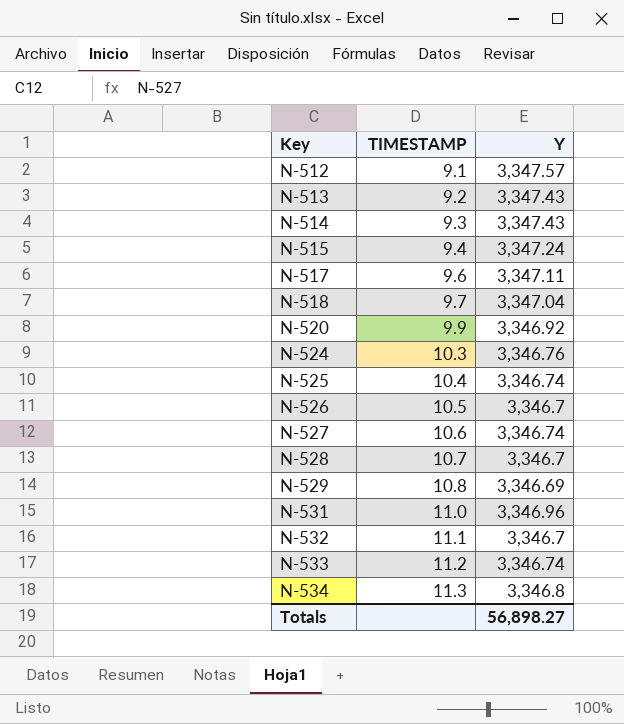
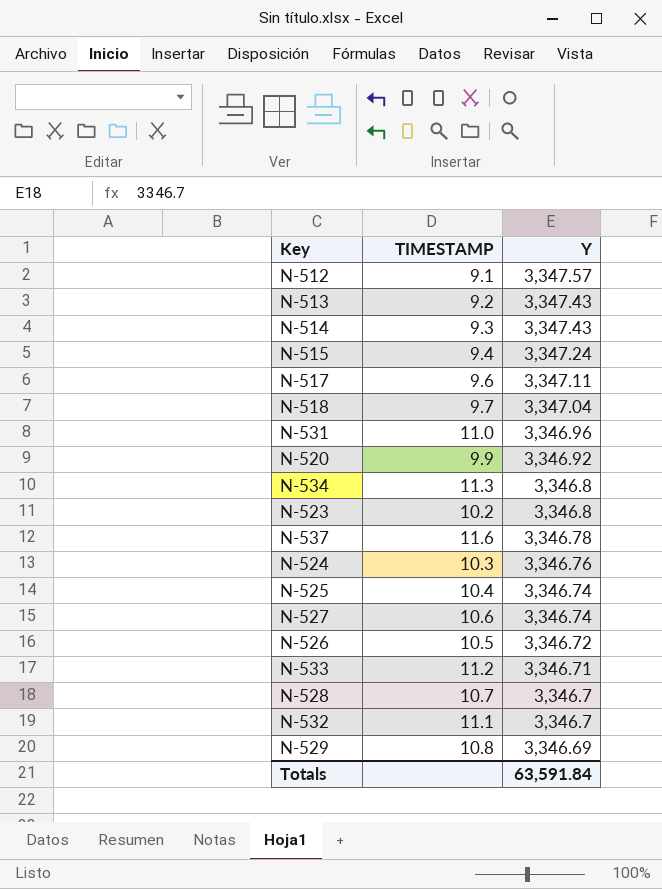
row order: Key ascending -> Y descending
row N-523: none -> 10.2 | 3,346.8
row N-537: none -> 11.6 | 3,346.78
N-526 | Y: 3,346.7 -> 3,346.72
N-533 | Y: 3,346.74 -> 3,346.71
Totals | Y: 56,898.27 -> 63,591.84

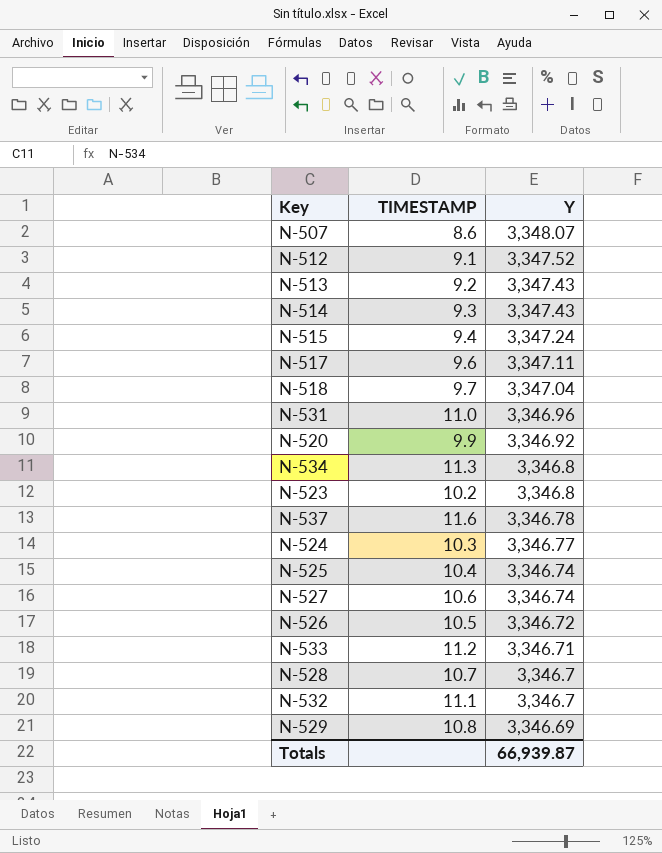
row N-507: none -> 8.6 | 3,348.07
N-512 | Y: 3,347.57 -> 3,347.52
N-524 | Y: 3,346.76 -> 3,346.77
Totals | Y: 63,591.84 -> 66,939.87

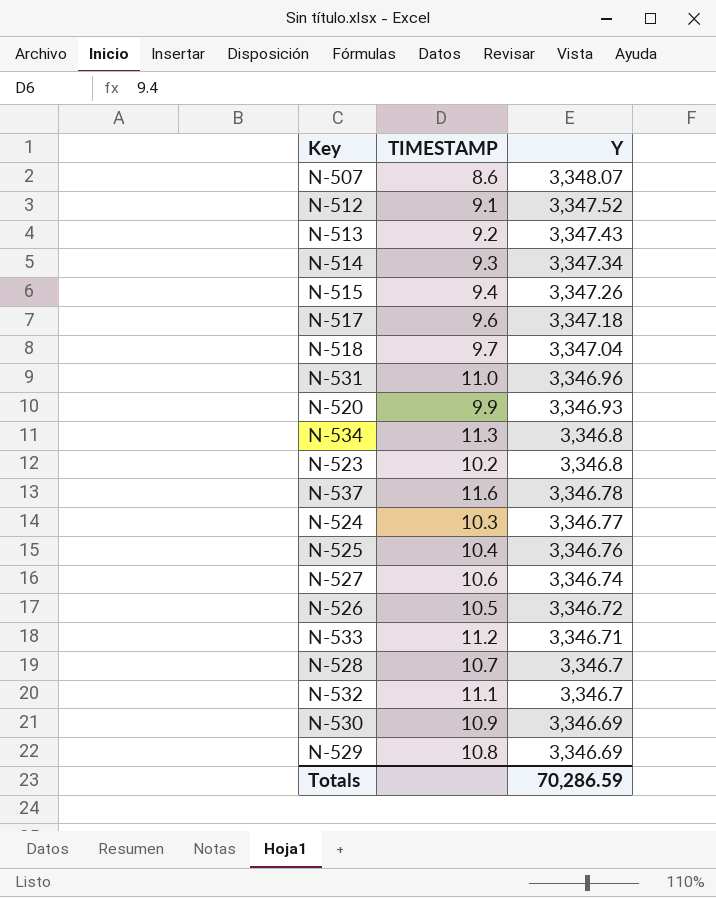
N-514 | Y: 3,347.43 -> 3,347.34
N-515 | Y: 3,347.24 -> 3,347.26
N-517 | Y: 3,347.11 -> 3,347.18
N-520 | Y: 3,346.92 -> 3,346.93
N-525 | Y: 3,346.74 -> 3,346.76
row N-530: none -> 10.9 | 3,346.69
Totals | Y: 66,939.87 -> 70,286.59

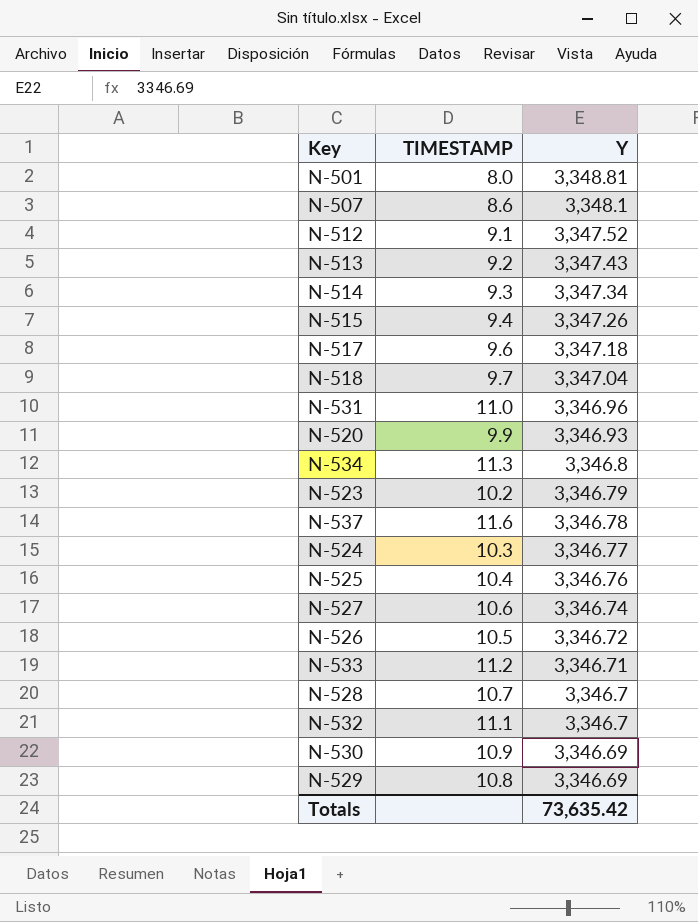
row N-501: none -> 8.0 | 3,348.81
N-507 | Y: 3,348.07 -> 3,348.1
N-523 | Y: 3,346.8 -> 3,346.79
Totals | Y: 70,286.59 -> 73,635.42

